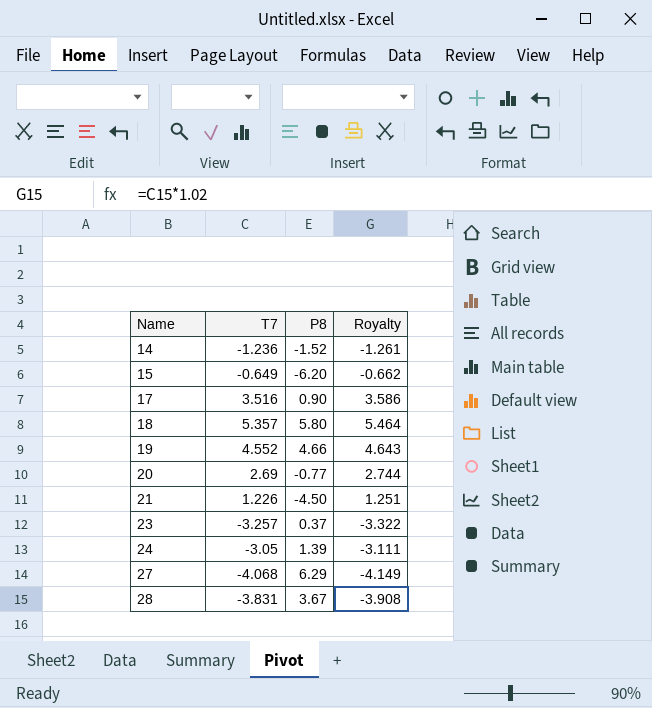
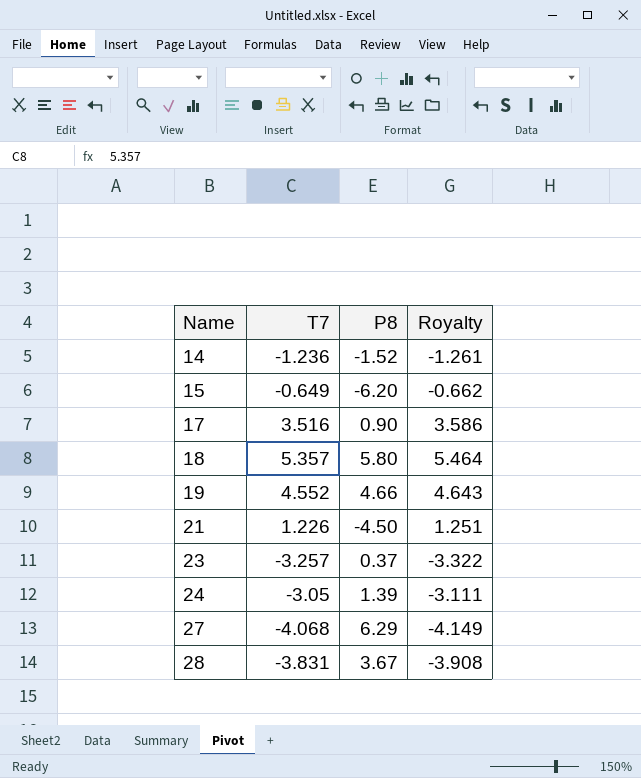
row 20: 2.69 | -0.77 | 2.744 -> none

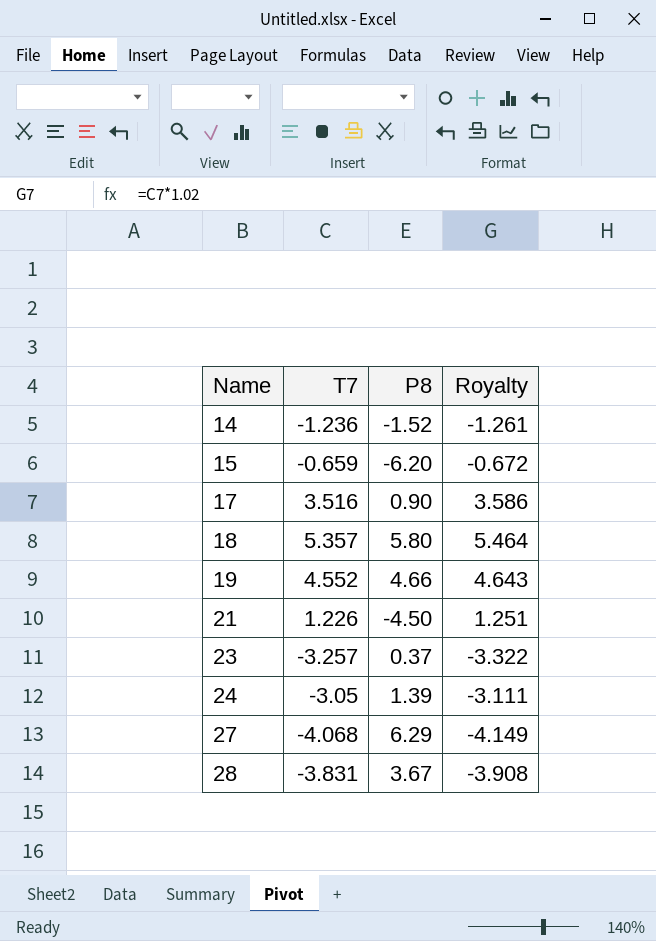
15 | T7: -0.649 -> -0.659
15 | Royalty: -0.662 -> -0.672

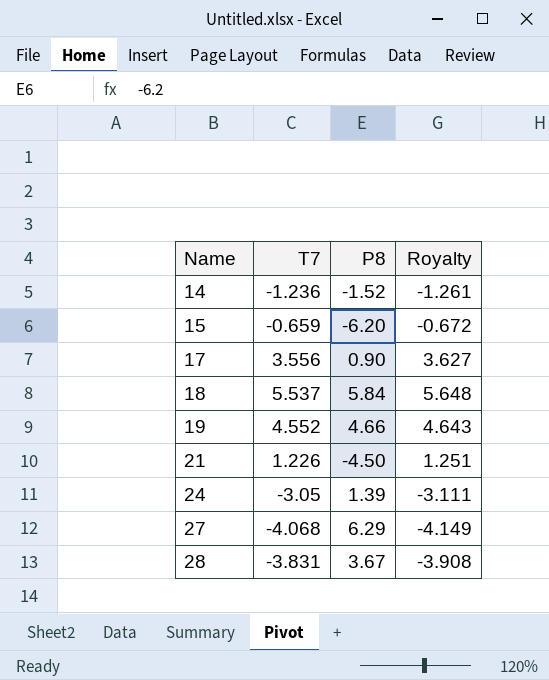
row 23: -3.257 | 0.37 | -3.322 -> none
17 | T7: 3.516 -> 3.556
17 | Royalty: 3.586 -> 3.627
18 | T7: 5.357 -> 5.537
18 | P8: 5.80 -> 5.84
18 | Royalty: 5.464 -> 5.648

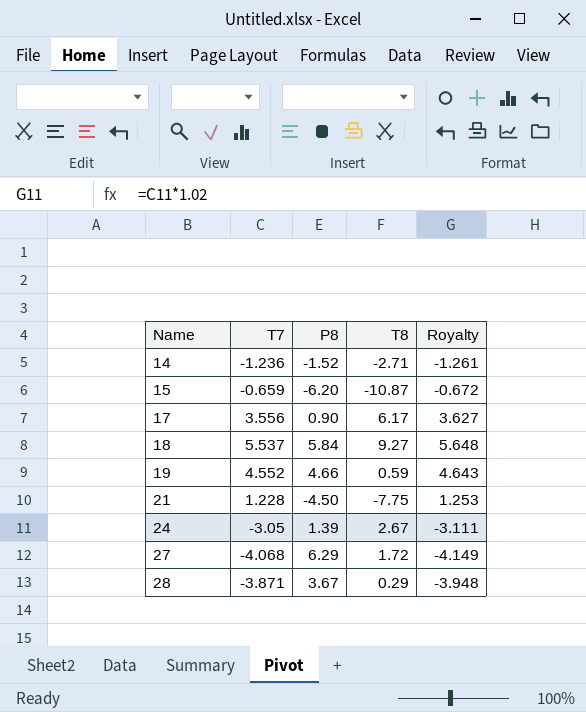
column T8 | position: none -> 4
21 | T7: 1.226 -> 1.228
21 | Royalty: 1.251 -> 1.253
28 | T7: -3.831 -> -3.871
28 | Royalty: -3.908 -> -3.948

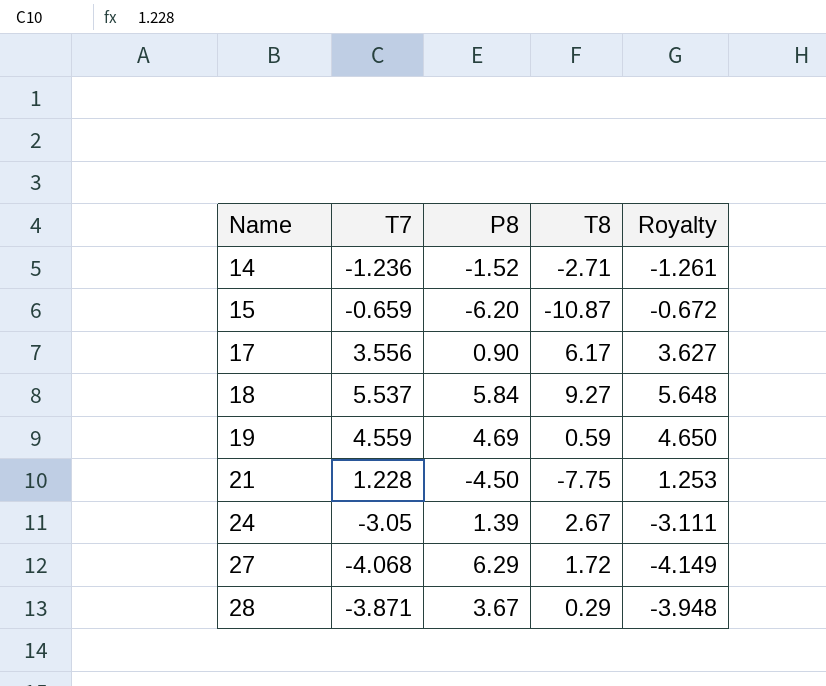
19 | T7: 4.552 -> 4.559
19 | P8: 4.66 -> 4.69
19 | Royalty: 4.643 -> 4.650

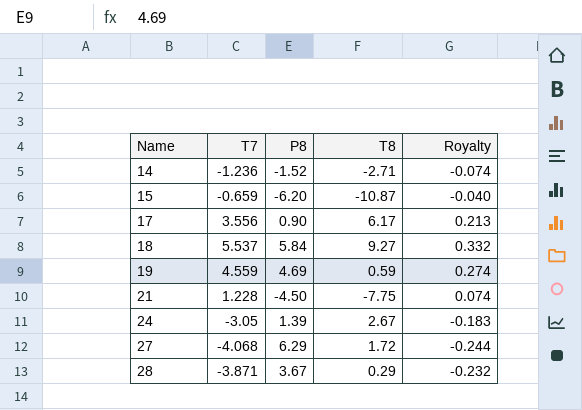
column Royalty | formula: [T7] * 1.02 -> [T7] * 0.06

